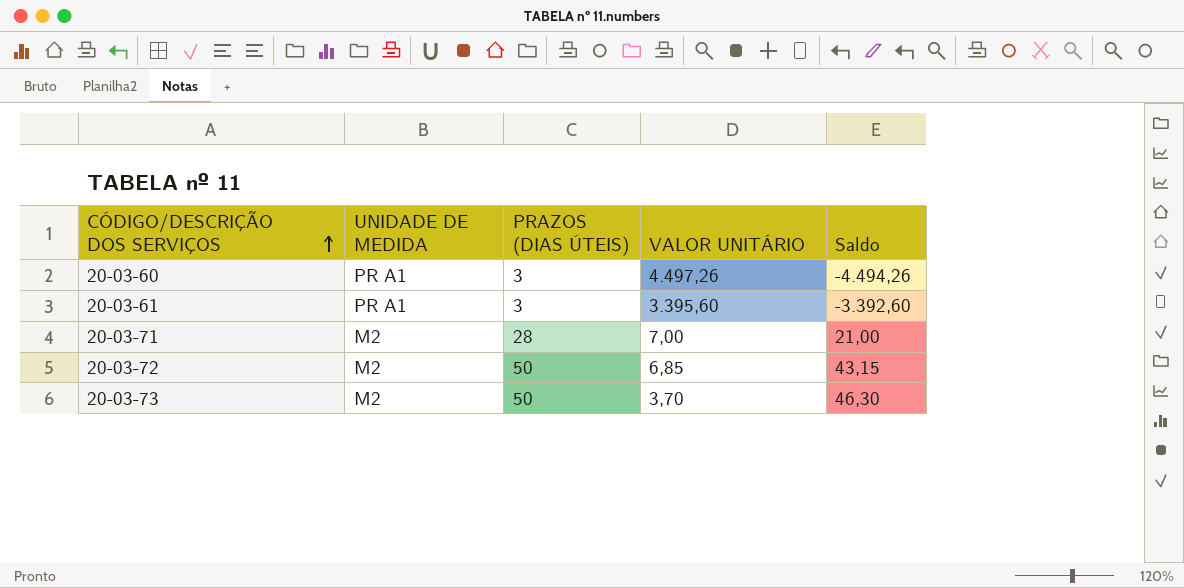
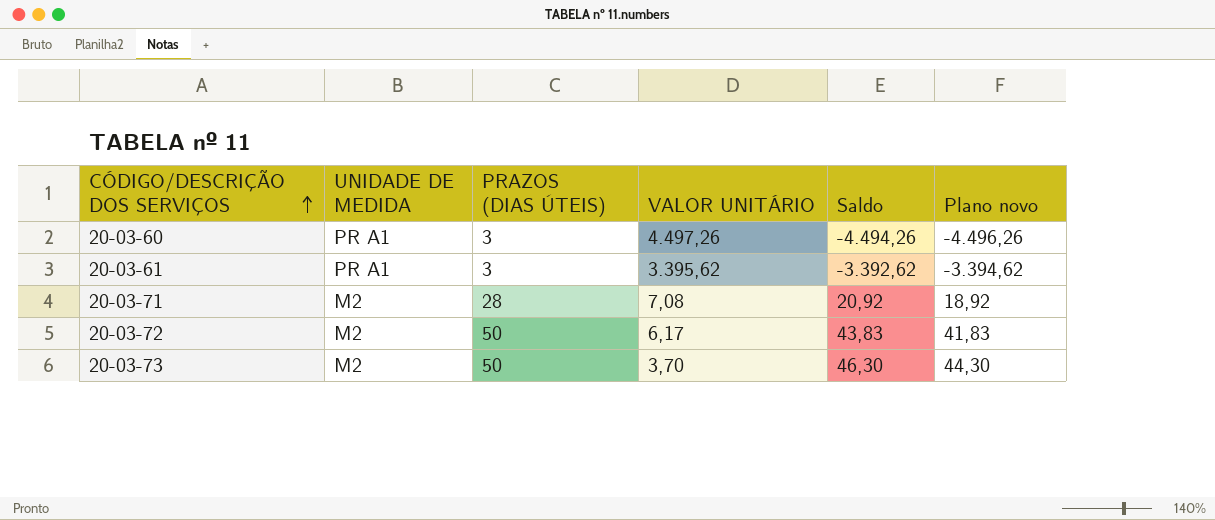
column Plano novo | formula: none -> [Saldo] - 2
20-03-61 | VALOR UNITÁRIO: 3.395,60 -> 3.395,62
20-03-61 | Saldo: -3.392,60 -> -3.392,62
20-03-71 | VALOR UNITÁRIO: 7,00 -> 7,08
20-03-71 | Saldo: 21,00 -> 20,92
20-03-72 | VALOR UNITÁRIO: 6,85 -> 6,17
20-03-72 | Saldo: 43,15 -> 43,83

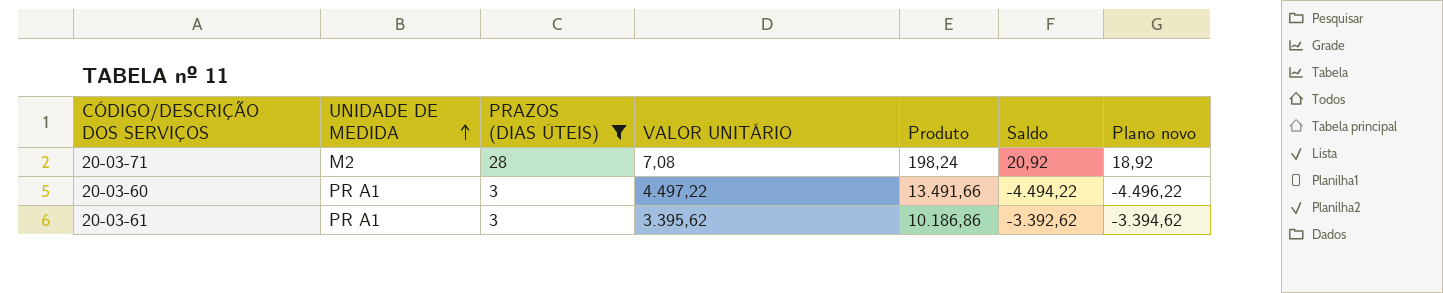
filter: none -> PRAZOS (DIAS ÚTEIS) != 50
row order: CÓDIGO/DESCRIÇÃO DOS SERVIÇOS ascending -> UNIDADE DE MEDIDA ascending
column Produto | formula: none -> [PRAZOS (DIAS ÚTEIS)] * [VALOR UNITÁRIO]
20-03-60 | VALOR UNITÁRIO: 4.497,26 -> 4.497,22
20-03-60 | Saldo: -4.494,26 -> -4.494,22
20-03-60 | Plano novo: -4.496,26 -> -4.496,22

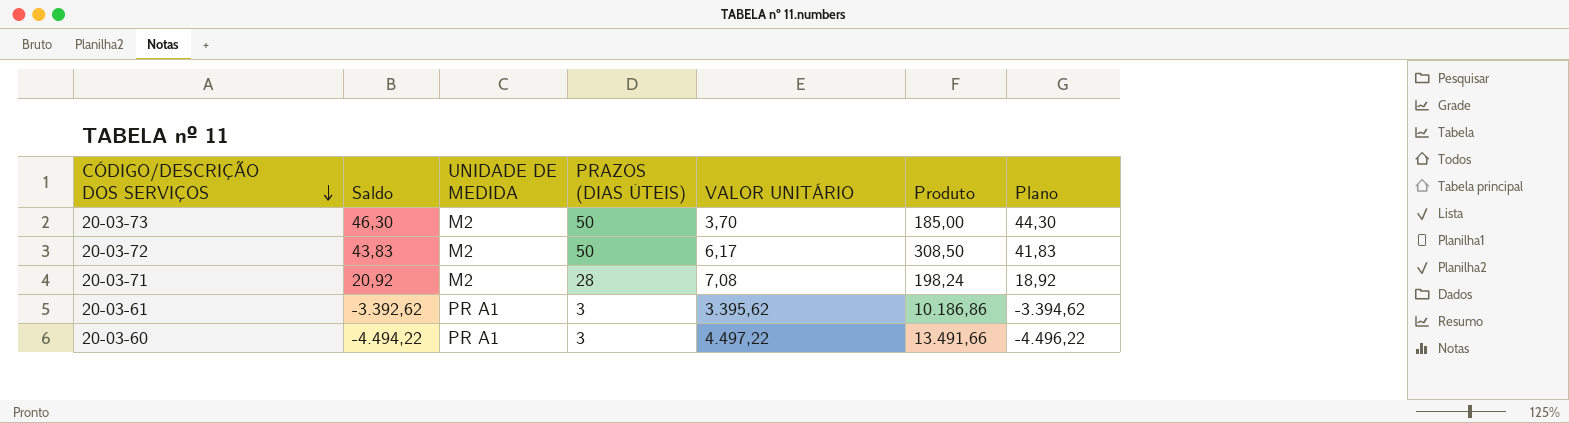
filter: PRAZOS (DIAS ÚTEIS) != 50 -> none
row order: UNIDADE DE MEDIDA ascending -> CÓDIGO/DESCRIÇÃO DOS SERVIÇOS descending
column Saldo | position: 6 -> 2
column name: Plano novo -> Plano

